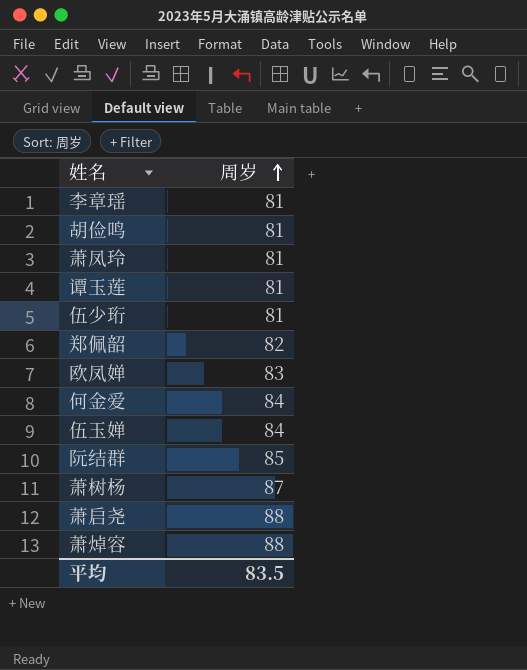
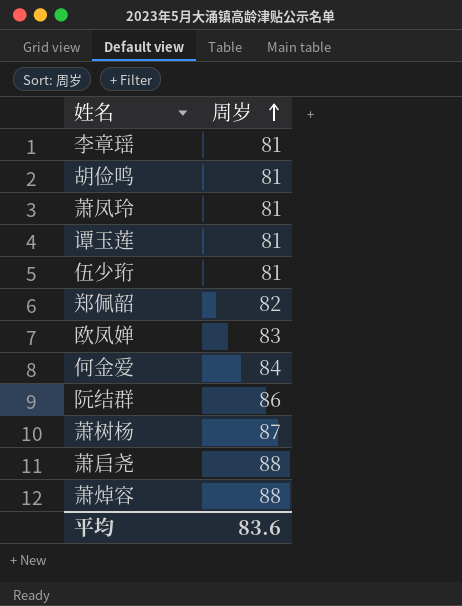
row 伍玉婵: 84 -> none
阮结群 | 周岁: 85 -> 86
平均 | 周岁: 83.5 -> 83.6

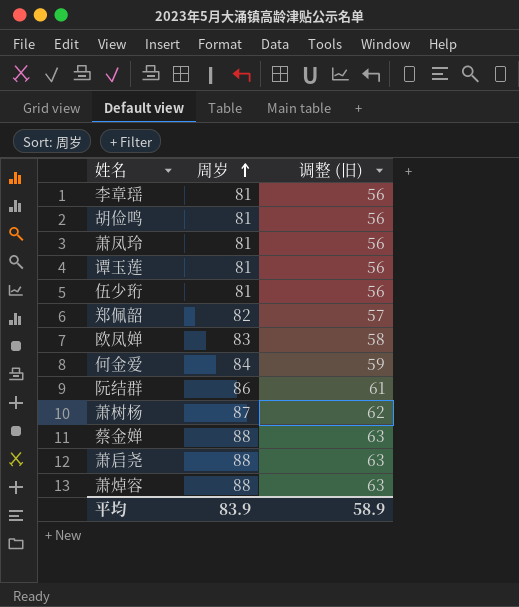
column 调整 (旧) | formula: none -> [周岁] - 25
row 蔡金婵: none -> 88 | 63
平均 | 周岁: 83.6 -> 83.9

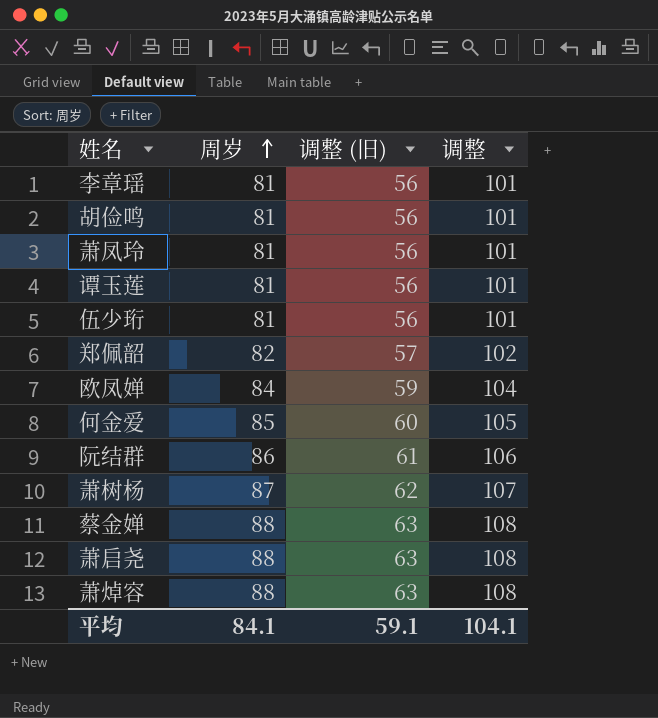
column 调整 | formula: none -> [周岁] + 20
欧凤婵 | 周岁: 83 -> 84
欧凤婵 | 调整 (旧): 58 -> 59
何金爱 | 周岁: 84 -> 85
何金爱 | 调整 (旧): 59 -> 60
平均 | 周岁: 83.9 -> 84.1
平均 | 调整 (旧): 58.9 -> 59.1

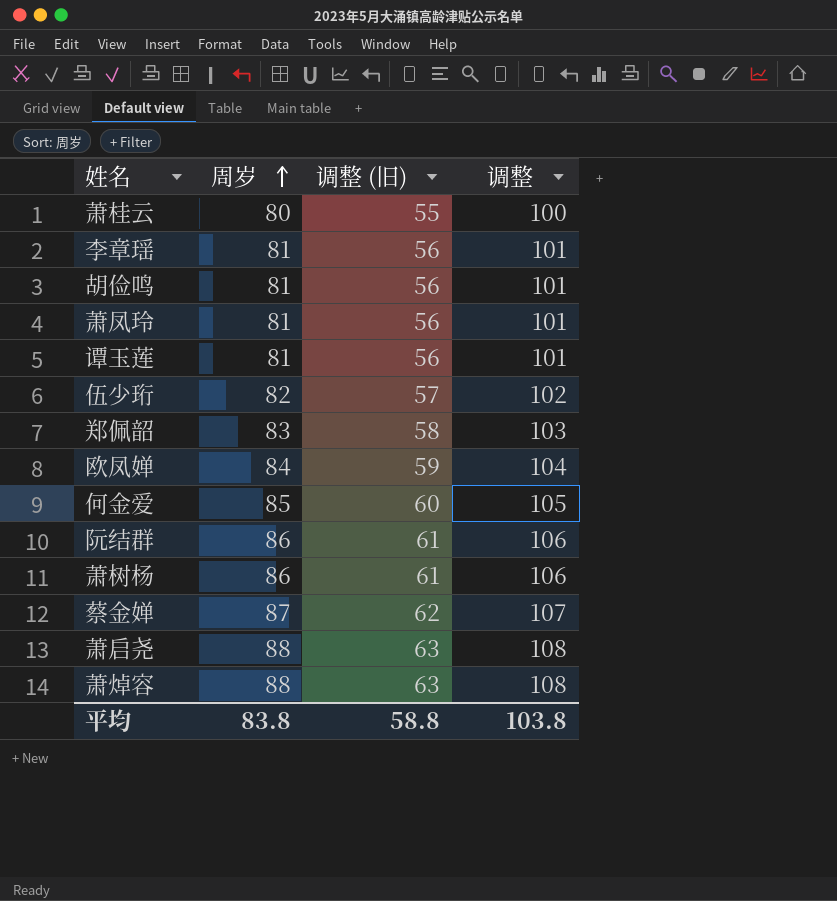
row 萧桂云: none -> 80 | 55 | 100
伍少珩 | 周岁: 81 -> 82
伍少珩 | 调整 (旧): 56 -> 57
伍少珩 | 调整: 101 -> 102
郑佩韶 | 周岁: 82 -> 83
郑佩韶 | 调整 (旧): 57 -> 58
郑佩韶 | 调整: 102 -> 103
萧树杨 | 周岁: 87 -> 86
萧树杨 | 调整 (旧): 62 -> 61
萧树杨 | 调整: 107 -> 106
蔡金婵 | 周岁: 88 -> 87
蔡金婵 | 调整 (旧): 63 -> 62
蔡金婵 | 调整: 108 -> 107
平均 | 周岁: 84.1 -> 83.8
平均 | 调整 (旧): 59.1 -> 58.8
平均 | 调整: 104.1 -> 103.8

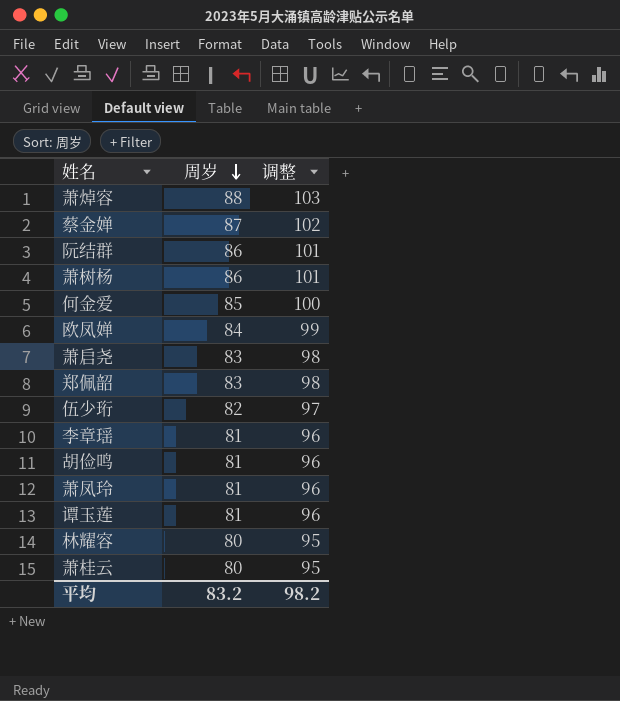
row order: 周岁 ascending -> 周岁 descending
column 调整 (旧) | formula: [周岁] - 25 -> none
column 调整 | formula: [周岁] + 20 -> [周岁] + 15
萧启尧 | 周岁: 88 -> 83
row 林耀容: none -> 80 | 95
平均 | 周岁: 83.8 -> 83.2
平均 | 调整: 103.8 -> 98.2

